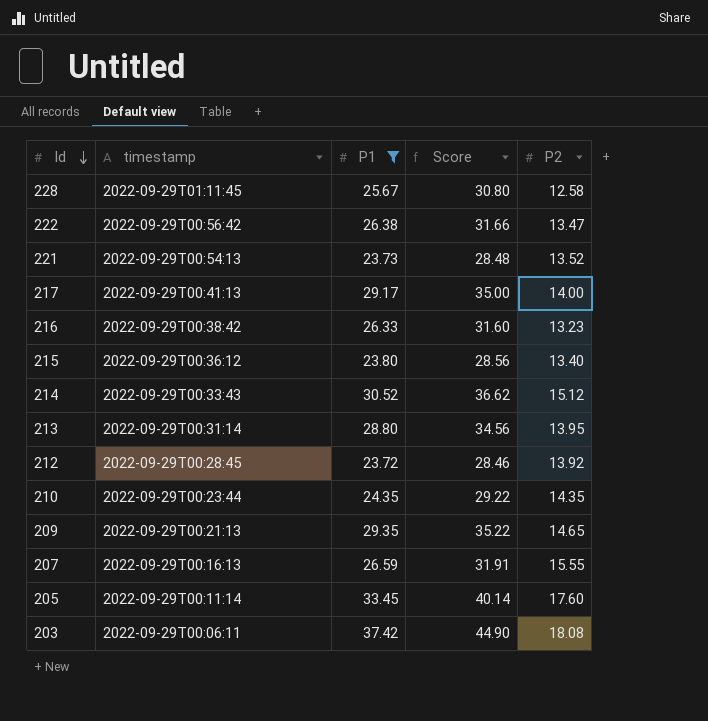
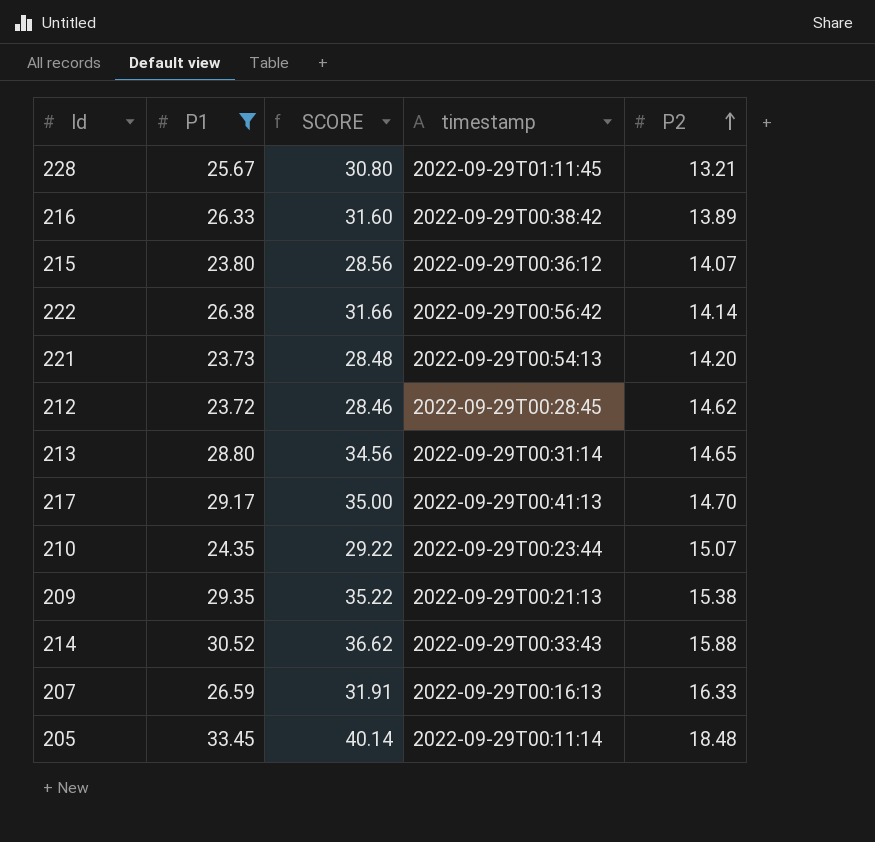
row order: Id descending -> P2 ascending
column name: Score -> SCORE
column timestamp | position: 2 -> 4
row 203: 2022-09-29T00:06:11 | 37.42 | 44.90 | 18.08 -> none
228 | P2: 12.58 -> 13.21
216 | P2: 13.23 -> 13.89
215 | P2: 13.40 -> 14.07
222 | P2: 13.47 -> 14.14
221 | P2: 13.52 -> 14.20
212 | P2: 13.92 -> 14.62
213 | P2: 13.95 -> 14.65
217 | P2: 14.00 -> 14.70
210 | P2: 14.35 -> 15.07
209 | P2: 14.65 -> 15.38
214 | P2: 15.12 -> 15.88
207 | P2: 15.55 -> 16.33
205 | P2: 17.60 -> 18.48

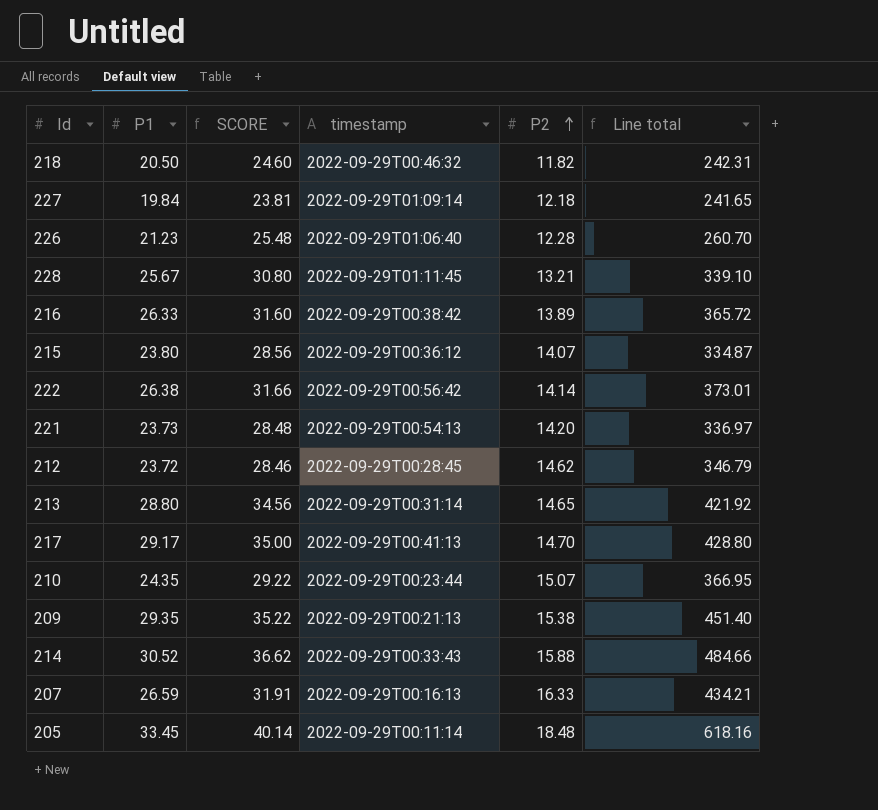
filter: P1 >= 23.72 -> none
column Line total | formula: none -> [P1] * [P2]

